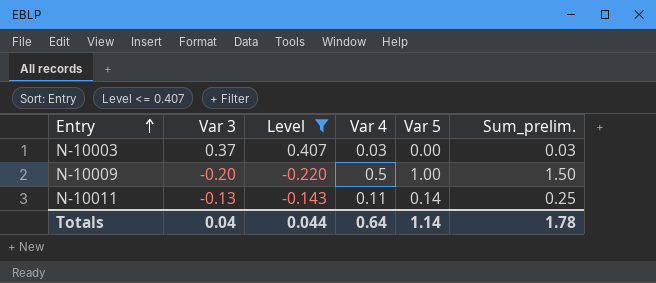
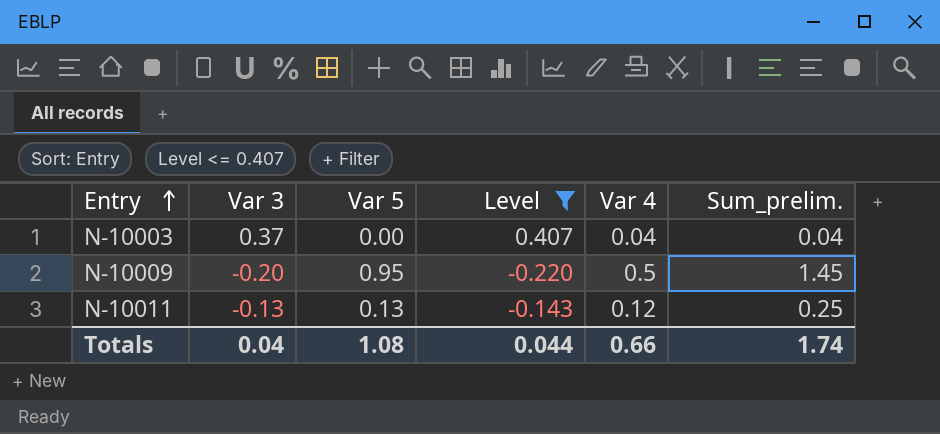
column Var 5 | position: 5 -> 3
N-10003 | Var 4: 0.03 -> 0.04
N-10003 | Sum_prelim.: 0.03 -> 0.04
N-10009 | Var 5: 1.00 -> 0.95
N-10009 | Sum_prelim.: 1.50 -> 1.45
N-10011 | Var 5: 0.14 -> 0.13
N-10011 | Var 4: 0.11 -> 0.12
Totals | Var 5: 1.14 -> 1.08
Totals | Var 4: 0.64 -> 0.66
Totals | Sum_prelim.: 1.78 -> 1.74

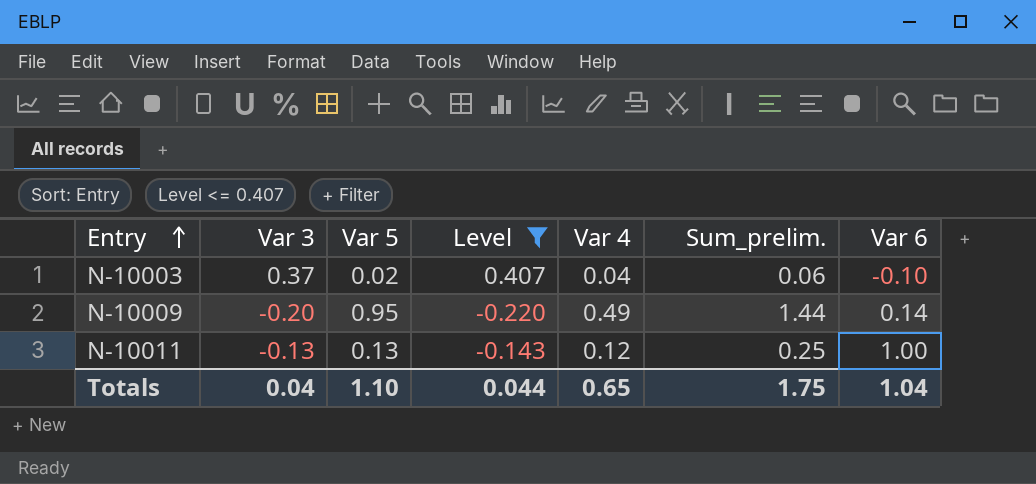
column Var 6 | position: none -> 7
N-10003 | Var 5: 0.00 -> 0.02
N-10003 | Sum_prelim.: 0.04 -> 0.06
N-10009 | Var 4: 0.5 -> 0.49
N-10009 | Sum_prelim.: 1.45 -> 1.44
Totals | Var 5: 1.08 -> 1.10
Totals | Var 4: 0.66 -> 0.65
Totals | Sum_prelim.: 1.74 -> 1.75

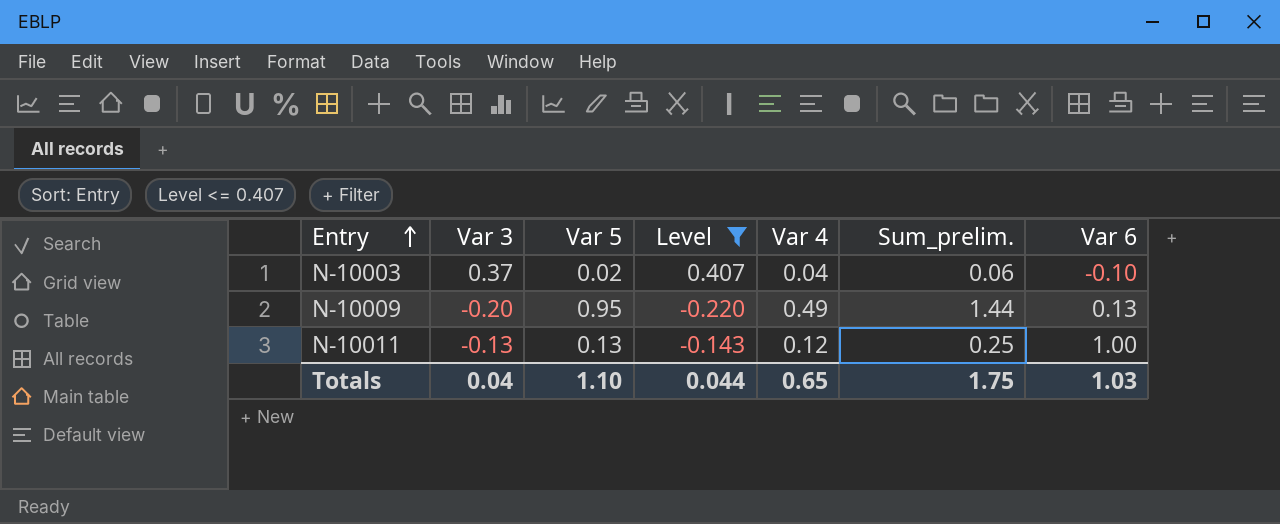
N-10009 | Var 6: 0.14 -> 0.13
Totals | Var 6: 1.04 -> 1.03

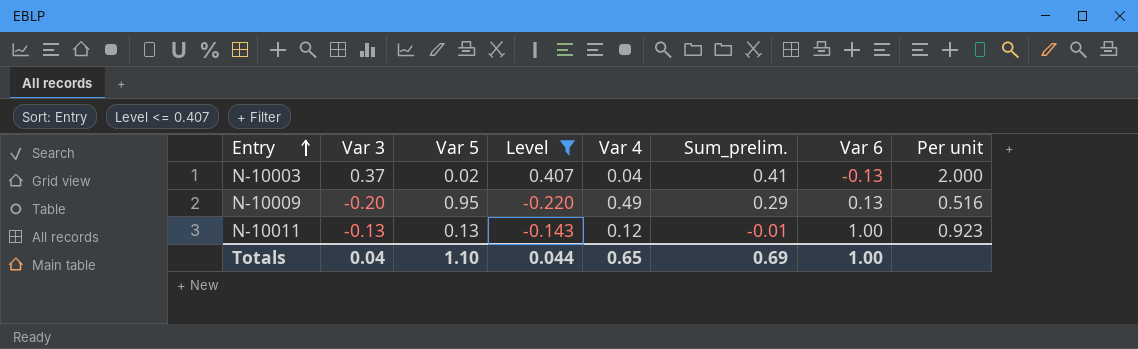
column Sum_prelim. | formula: [Var 5] + [Var 4] -> [Var 3] + [Var 4]
column Per unit | formula: none -> [Var 4] / [Var 5]
N-10003 | Var 6: -0.10 -> -0.13
Totals | Sum_prelim.: 1.75 -> 0.69
Totals | Var 6: 1.03 -> 1.00

